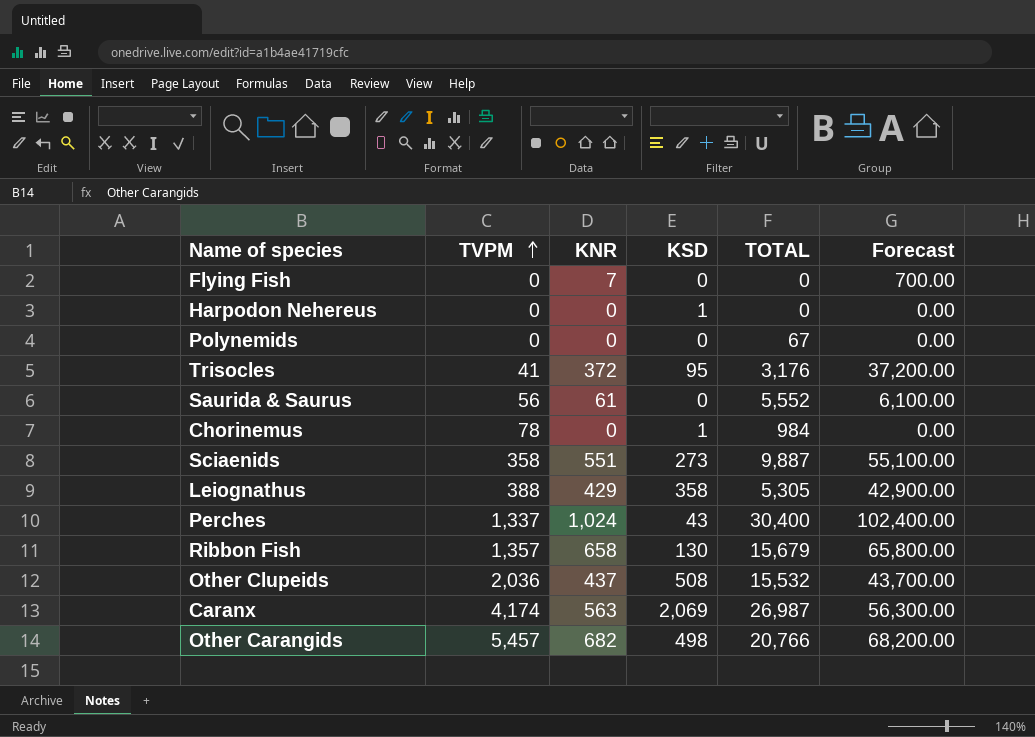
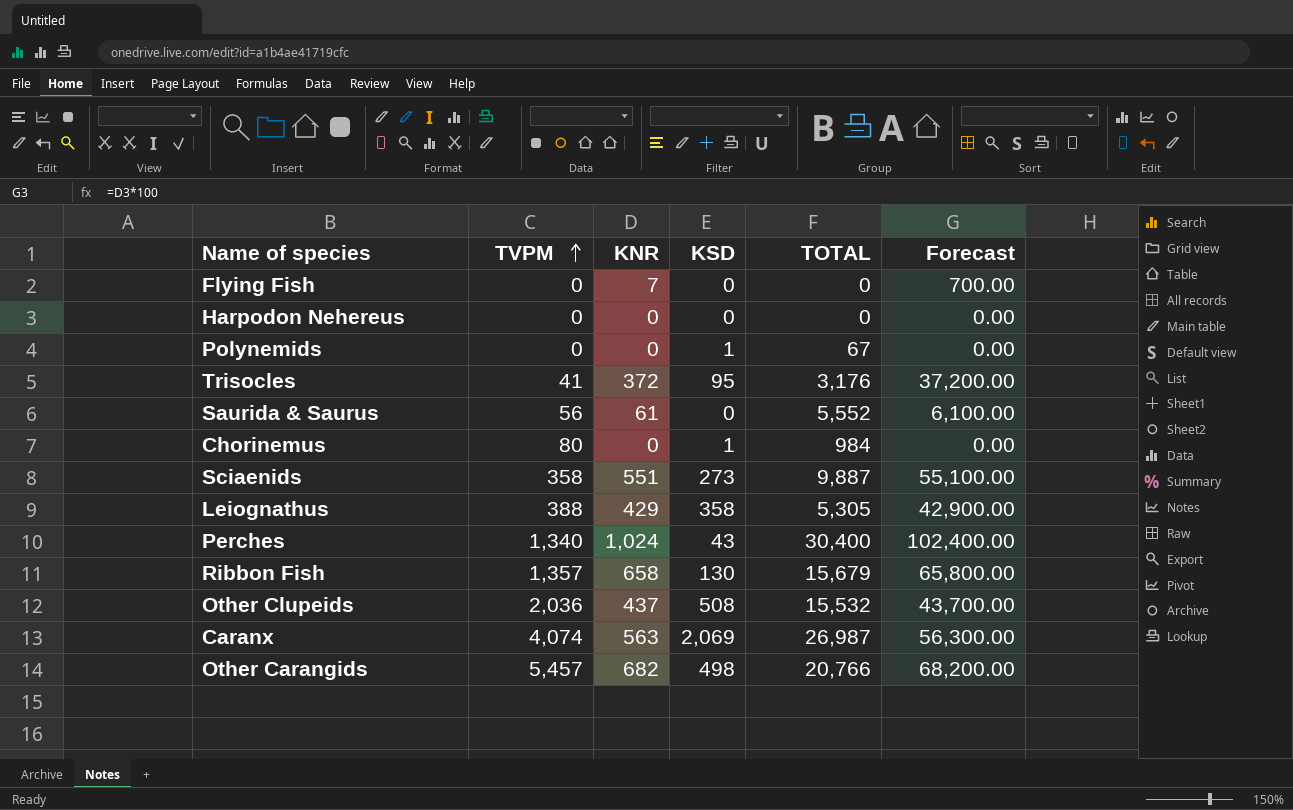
Harpodon Nehereus | KSD: 1 -> 0
Polynemids | KSD: 0 -> 1
Chorinemus | TVPM: 78 -> 80
Perches | TVPM: 1,337 -> 1,340
Caranx | TVPM: 4,174 -> 4,074

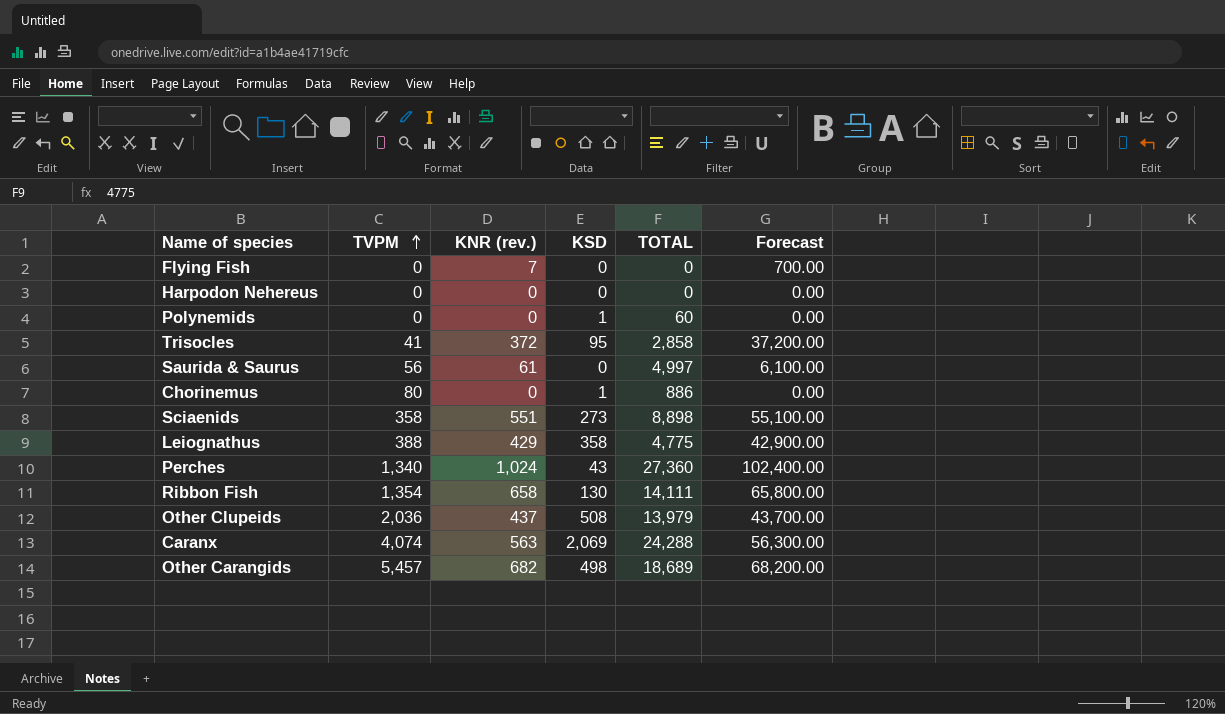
column name: KNR -> KNR (rev.)
Polynemids | TOTAL: 67 -> 60
Trisocles | TOTAL: 3,176 -> 2,858
Saurida & Saurus | TOTAL: 5,552 -> 4,997
Chorinemus | TOTAL: 984 -> 886
Sciaenids | TOTAL: 9,887 -> 8,898
Leiognathus | TOTAL: 5,305 -> 4,775
Perches | TOTAL: 30,400 -> 27,360
Ribbon Fish | TVPM: 1,357 -> 1,354
Ribbon Fish | TOTAL: 15,679 -> 14,111
Other Clupeids | TOTAL: 15,532 -> 13,979
Caranx | TOTAL: 26,987 -> 24,288
Other Carangids | TOTAL: 20,766 -> 18,689

